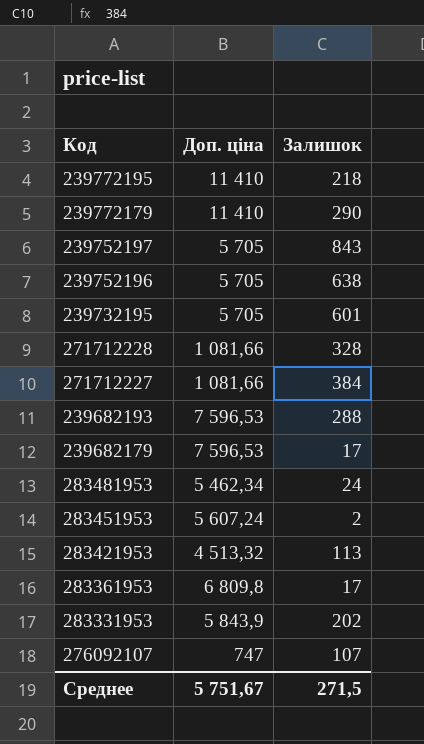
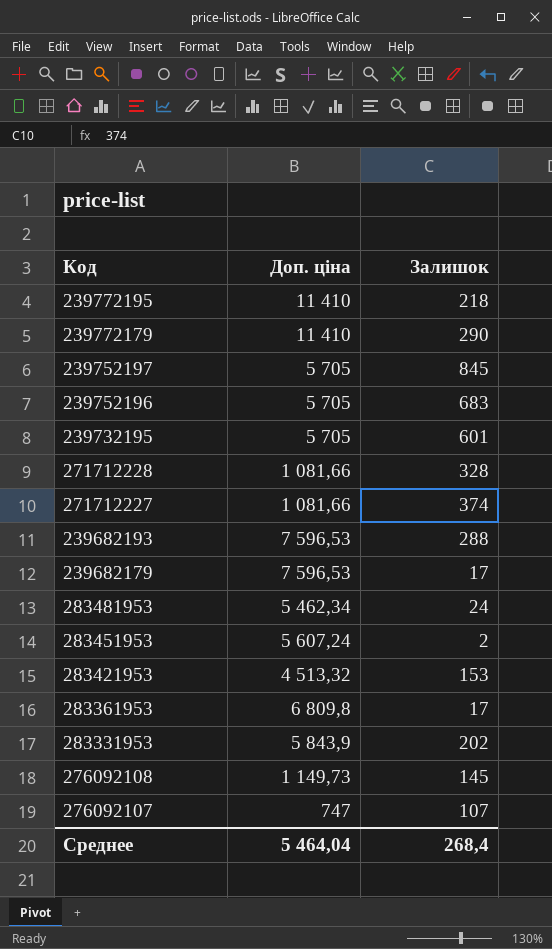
239752197 | Залишок: 843 -> 845
239752196 | Залишок: 638 -> 683
271712227 | Залишок: 384 -> 374
283421953 | Залишок: 113 -> 153
row 276092108: none -> 1 149,73 | 145
Среднее | Доп. ціна: 5 751,67 -> 5 464,04
Среднее | Залишок: 271,5 -> 268,4

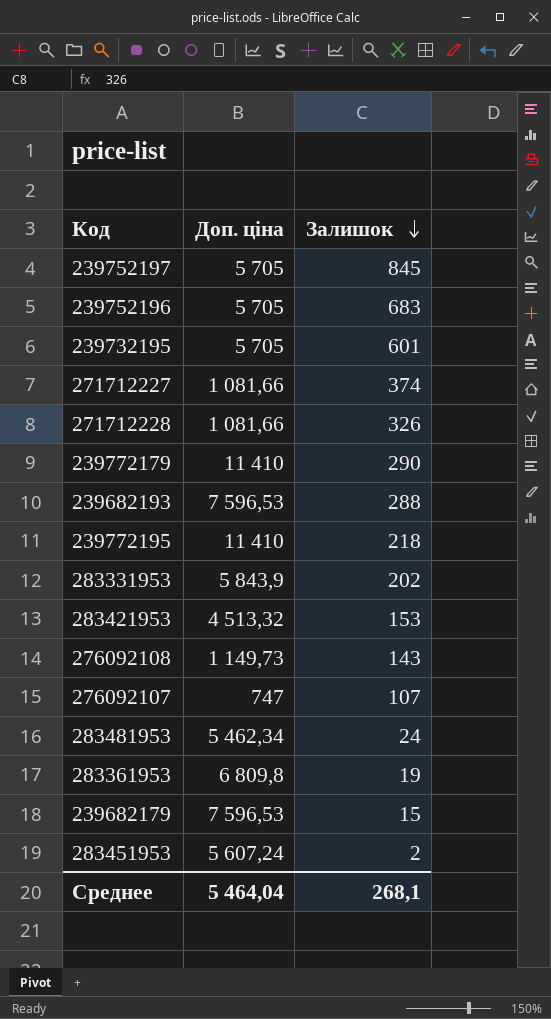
row order: none -> Залишок descending
271712228 | Залишок: 328 -> 326
276092108 | Залишок: 145 -> 143
283361953 | Залишок: 17 -> 19
239682179 | Залишок: 17 -> 15
Среднее | Залишок: 268,4 -> 268,1

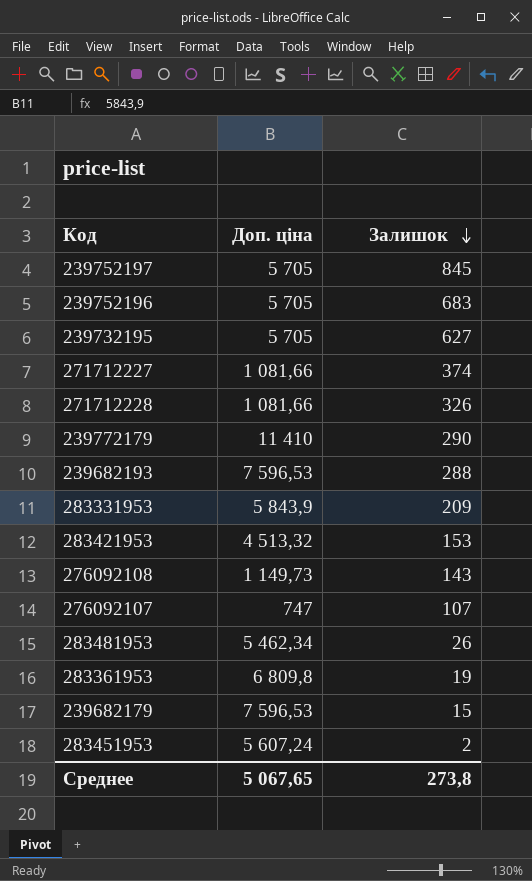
row 239772195: 11 410 | 218 -> none
239732195 | Залишок: 601 -> 627
283331953 | Залишок: 202 -> 209
283481953 | Залишок: 24 -> 26
Среднее | Доп. ціна: 5 464,04 -> 5 067,65
Среднее | Залишок: 268,1 -> 273,8

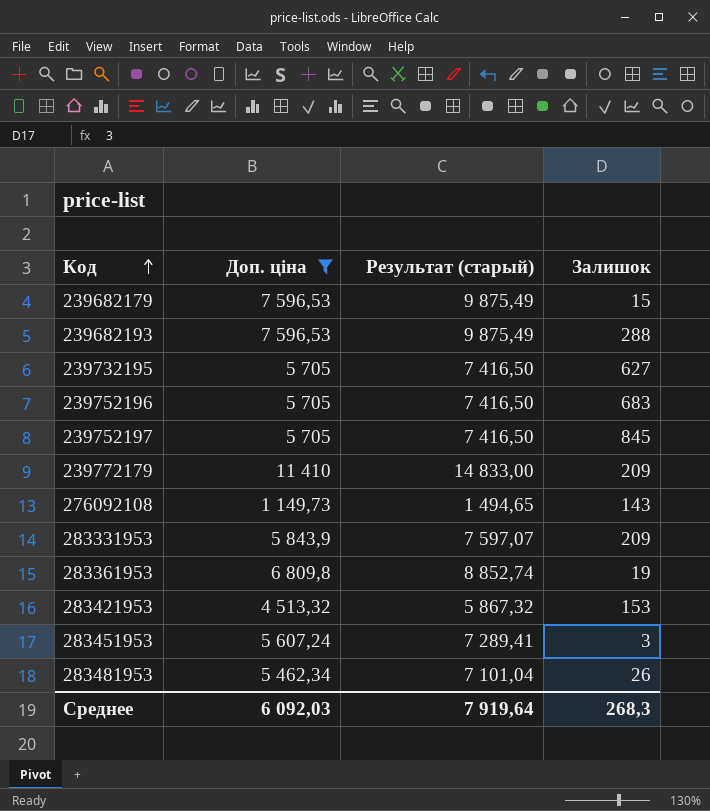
filter: none -> Доп. ціна >= 1 149,73
row order: Залишок descending -> Код ascending
column Результат (старый) | formula: none -> [Доп. ціна] * 1,3
239772179 | Залишок: 290 -> 209
283451953 | Залишок: 2 -> 3
Среднее | Доп. ціна: 5 067,65 -> 6 092,03
Среднее | Залишок: 273,8 -> 268,3

